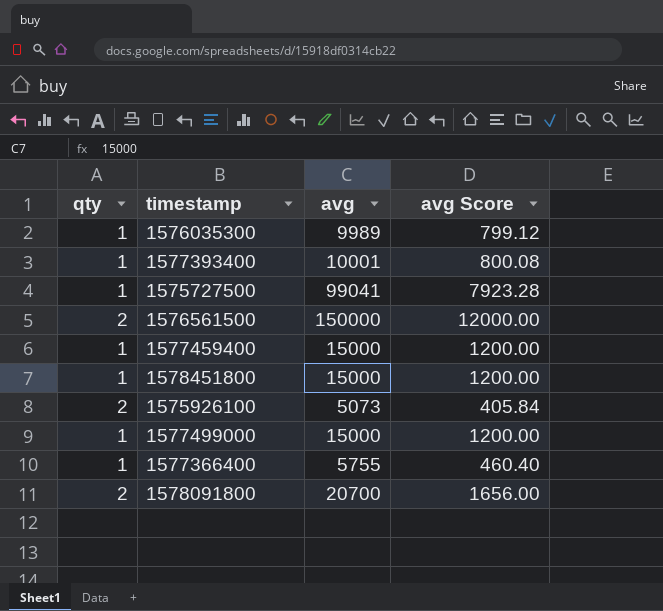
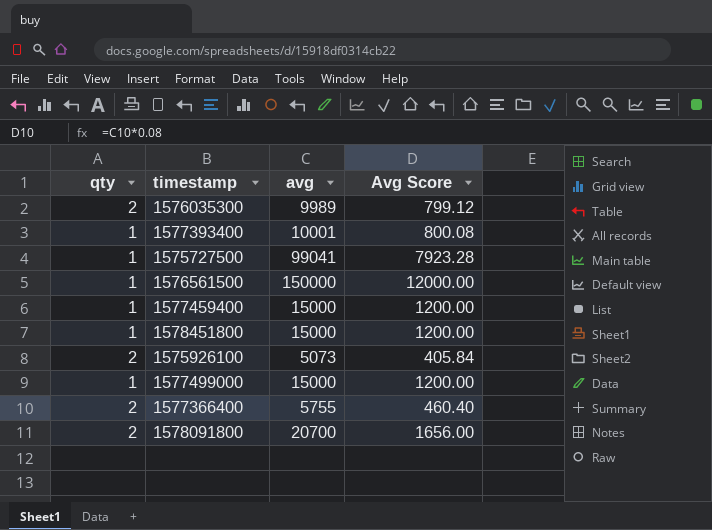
column name: avg Score -> Avg Score
1576035300 | qty: 1 -> 2
1576561500 | qty: 2 -> 1
1577366400 | qty: 1 -> 2

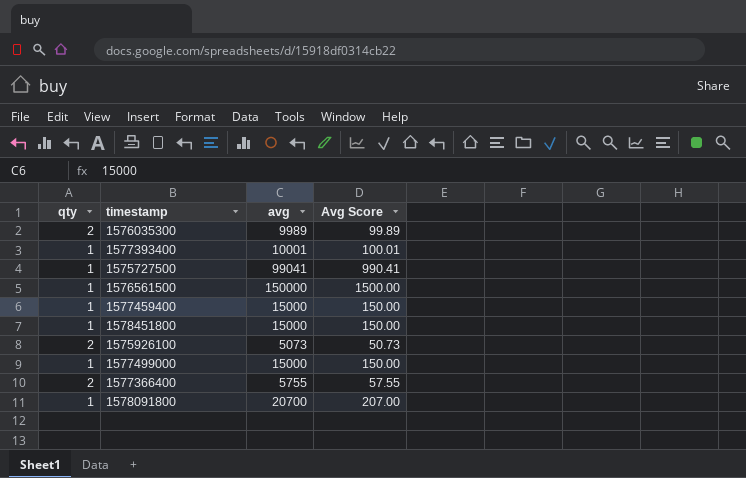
column Avg Score | formula: [avg] * 0.08 -> [avg] * 0.01
1578091800 | qty: 2 -> 1

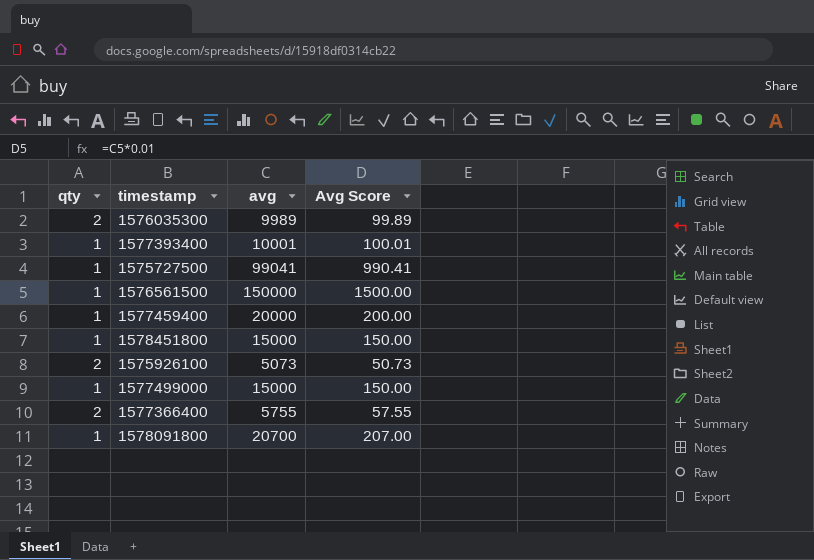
1577459400 | avg: 15000 -> 20000
1577459400 | Avg Score: 150.00 -> 200.00

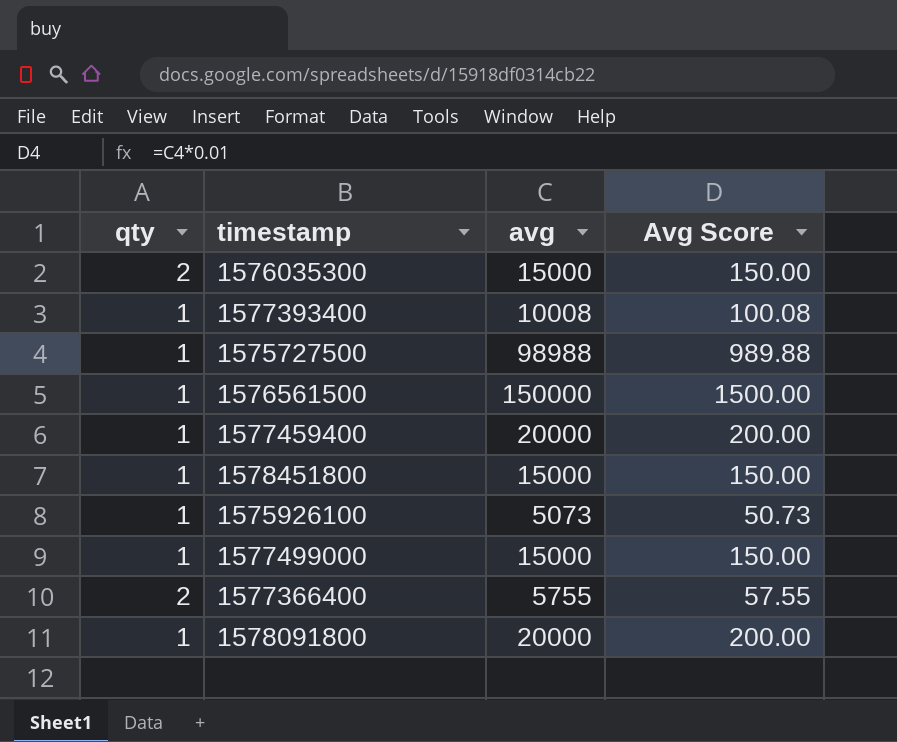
1576035300 | avg: 9989 -> 15000
1576035300 | Avg Score: 99.89 -> 150.00
1577393400 | avg: 10001 -> 10008
1577393400 | Avg Score: 100.01 -> 100.08
1575727500 | avg: 99041 -> 98988
1575727500 | Avg Score: 990.41 -> 989.88
1575926100 | qty: 2 -> 1
1578091800 | avg: 20700 -> 20000
1578091800 | Avg Score: 207.00 -> 200.00

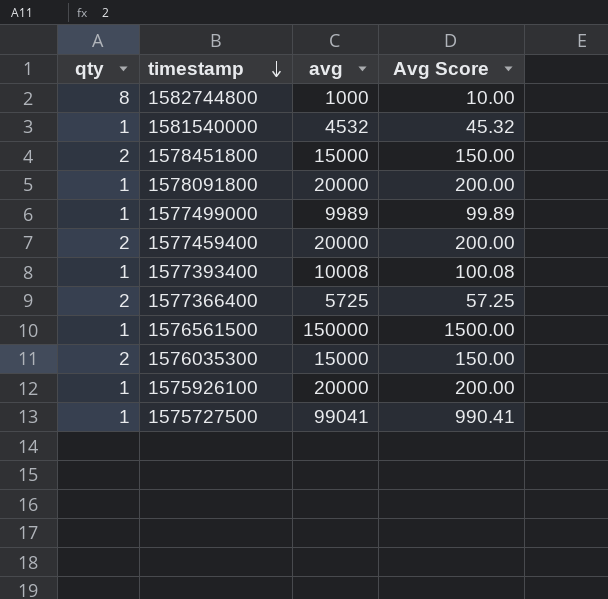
row order: none -> timestamp descending
row 1582744800: none -> 8 | 1000 | 10.00
row 1581540000: none -> 1 | 4532 | 45.32
1578451800 | qty: 1 -> 2
1577499000 | avg: 15000 -> 9989
1577499000 | Avg Score: 150.00 -> 99.89
1577459400 | qty: 1 -> 2
1577366400 | avg: 5755 -> 5725
1577366400 | Avg Score: 57.55 -> 57.25
1575926100 | avg: 5073 -> 20000
1575926100 | Avg Score: 50.73 -> 200.00
1575727500 | avg: 98988 -> 99041
1575727500 | Avg Score: 989.88 -> 990.41

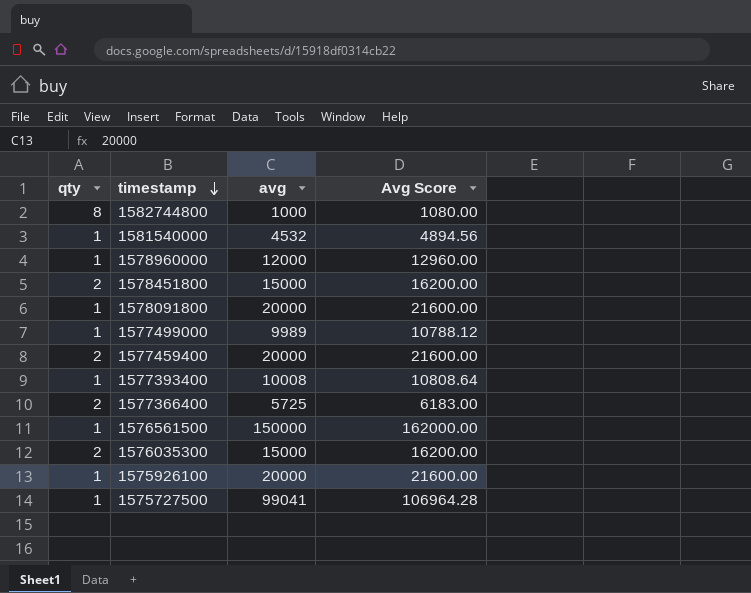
column Avg Score | formula: [avg] * 0.01 -> [avg] * 1.08
row 1578960000: none -> 1 | 12000 | 12960.00

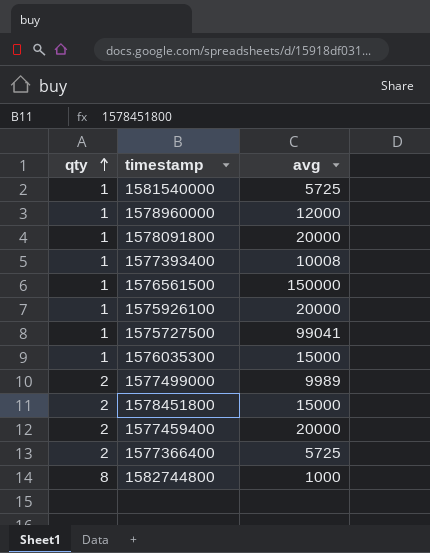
row order: timestamp descending -> qty ascending
column Avg Score | formula: [avg] * 1.08 -> none
1581540000 | avg: 4532 -> 5725
1576035300 | qty: 2 -> 1
1577499000 | qty: 1 -> 2

